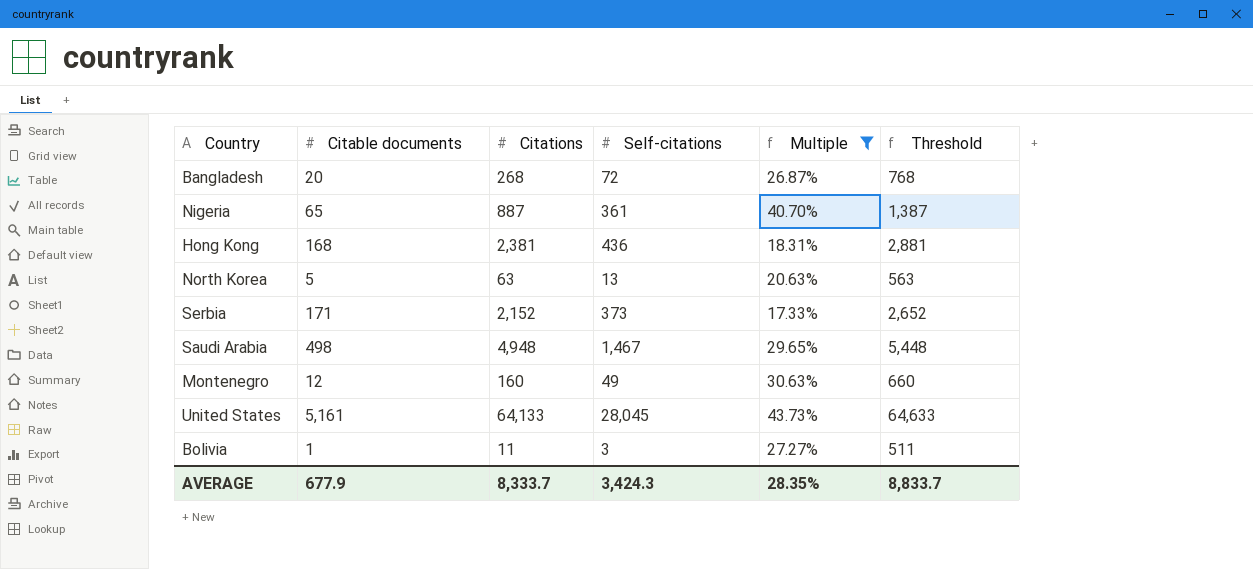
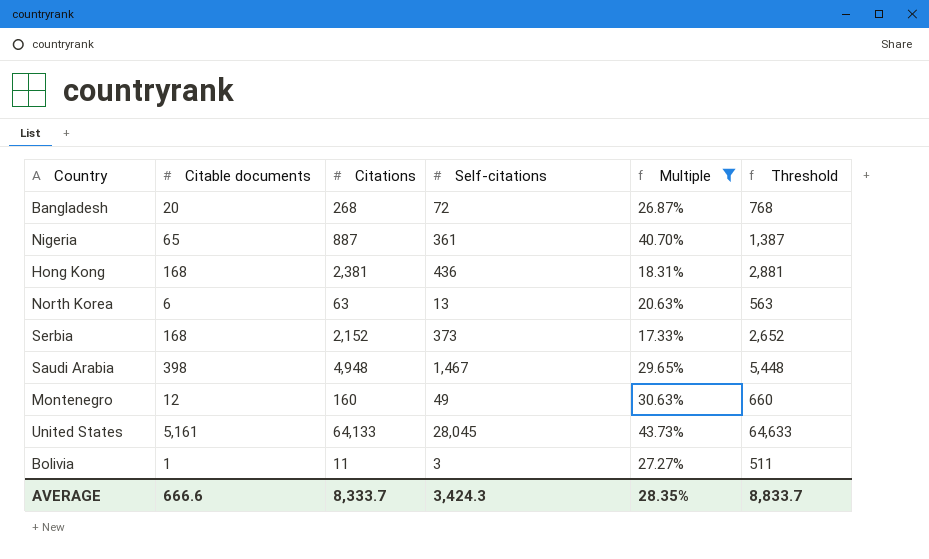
North Korea | Citable documents: 5 -> 6
Serbia | Citable documents: 171 -> 168
Saudi Arabia | Citable documents: 498 -> 398
AVERAGE | Citable documents: 677.9 -> 666.6

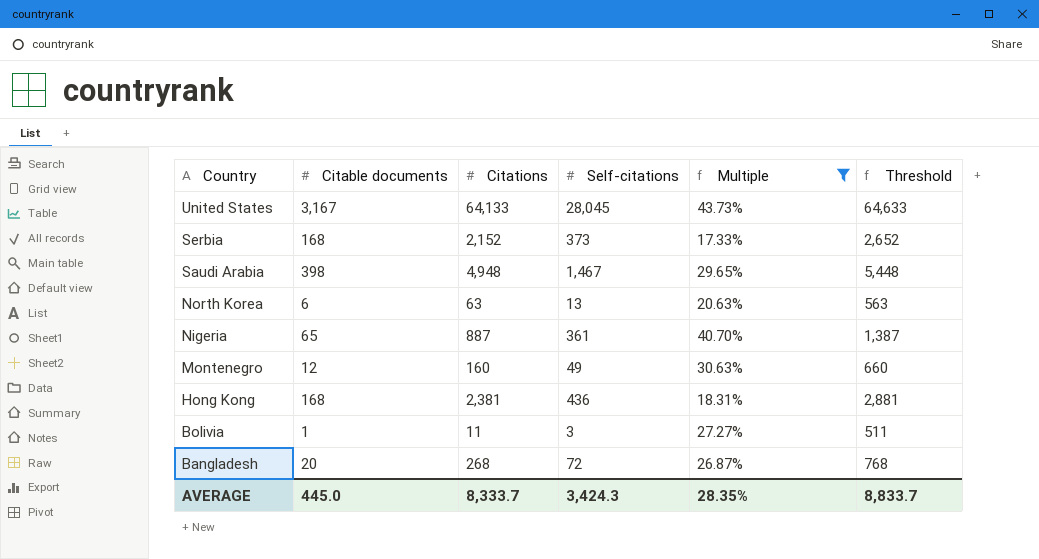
row order: none -> Country descending
United States | Citable documents: 5,161 -> 3,167
AVERAGE | Citable documents: 666.6 -> 445.0

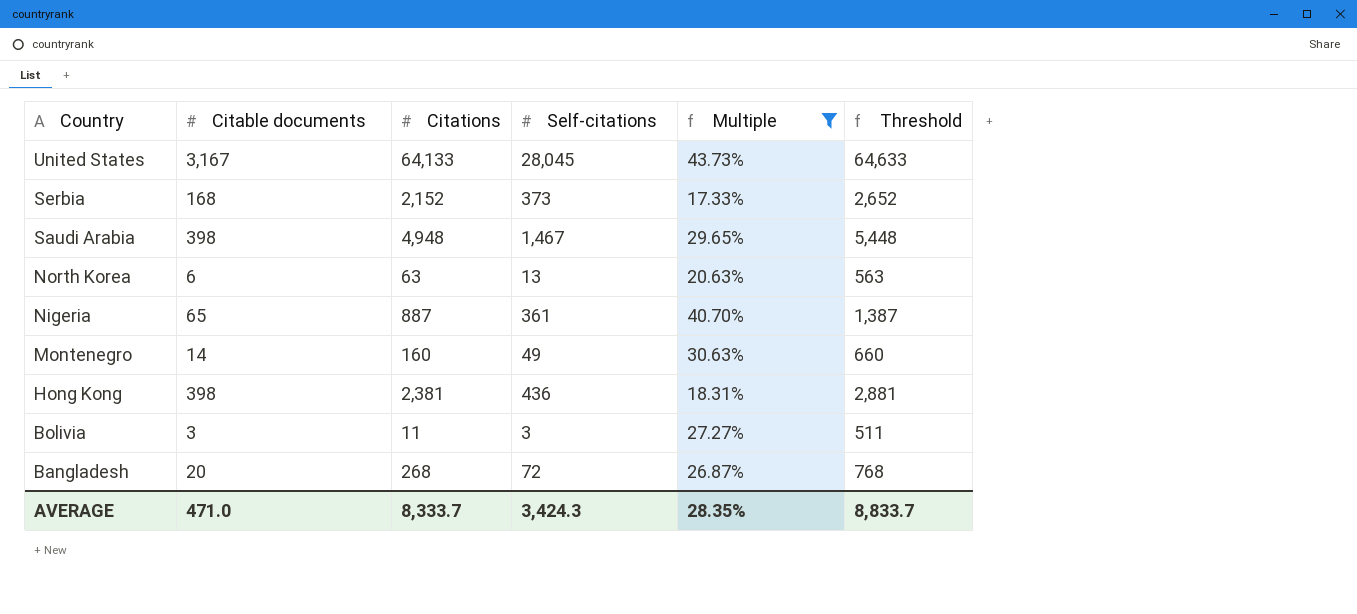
Montenegro | Citable documents: 12 -> 14
Hong Kong | Citable documents: 168 -> 398
Bolivia | Citable documents: 1 -> 3
AVERAGE | Citable documents: 445.0 -> 471.0

